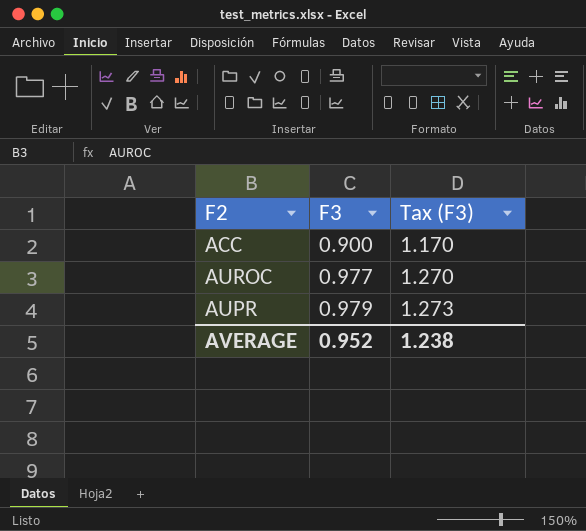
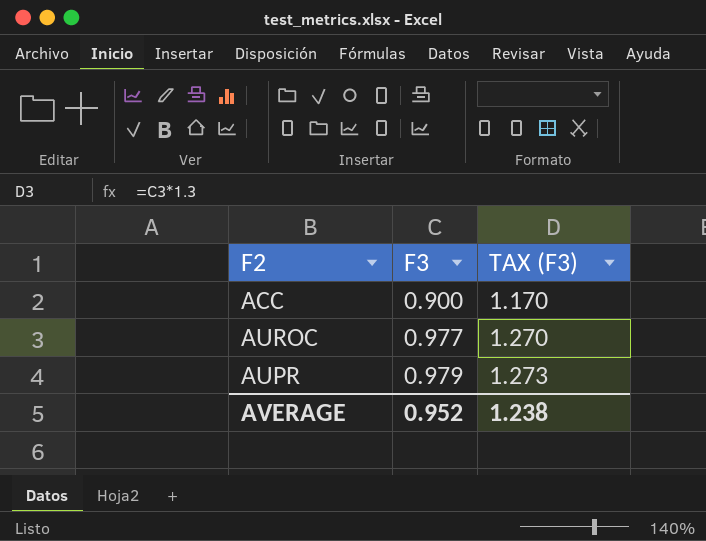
column name: Tax (F3) -> TAX (F3)

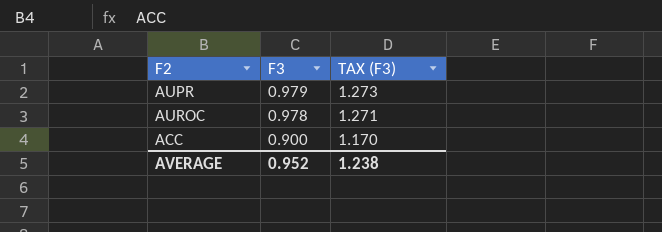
row order: F3 ascending -> F3 descending
AUROC | F3: 0.977 -> 0.978
AUROC | TAX (F3): 1.270 -> 1.271

